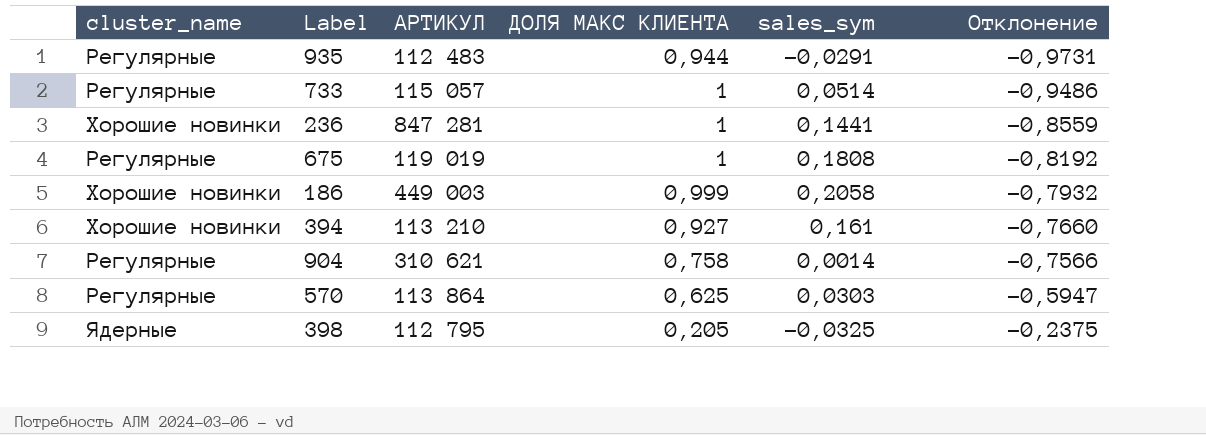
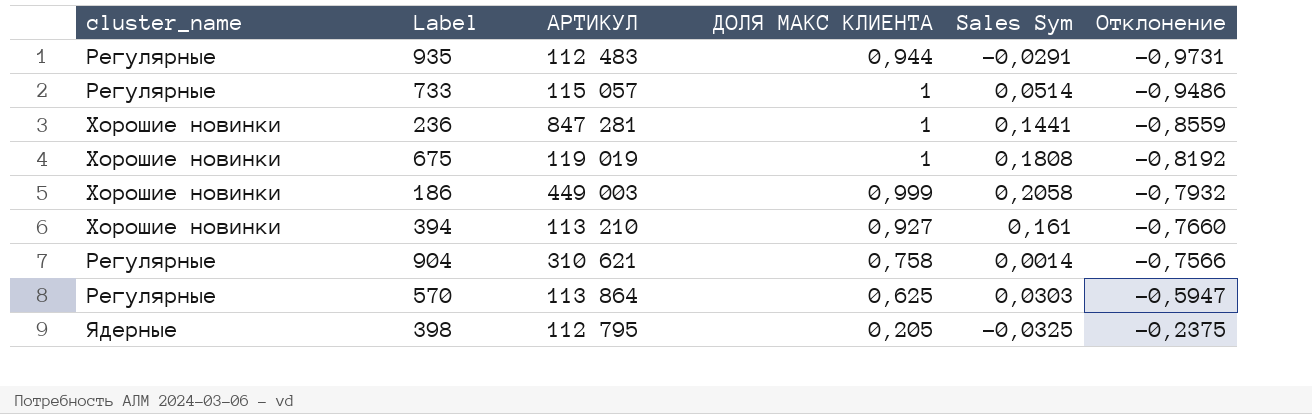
column name: sales_sym -> Sales Sym
675 | cluster_name: Регулярные -> Хорошие новинки

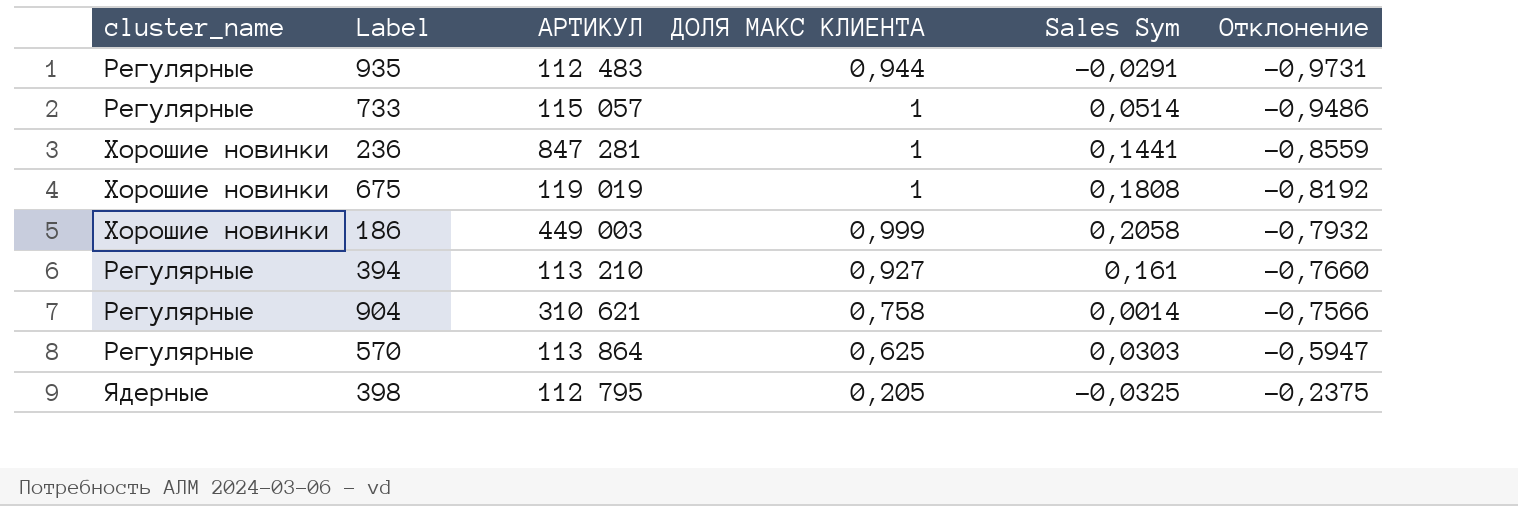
394 | cluster_name: Хорошие новинки -> Регулярные

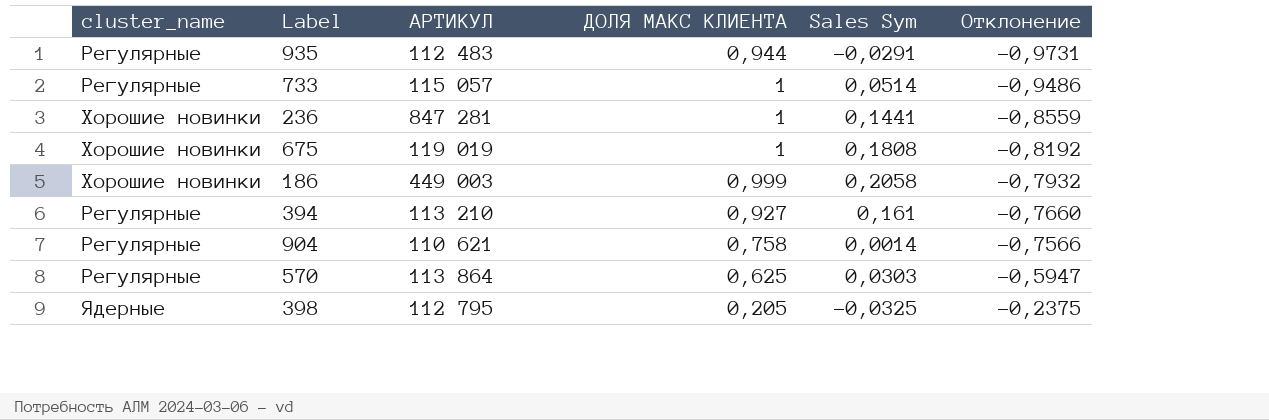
904 | АРТИКУЛ: 310 621 -> 110 621

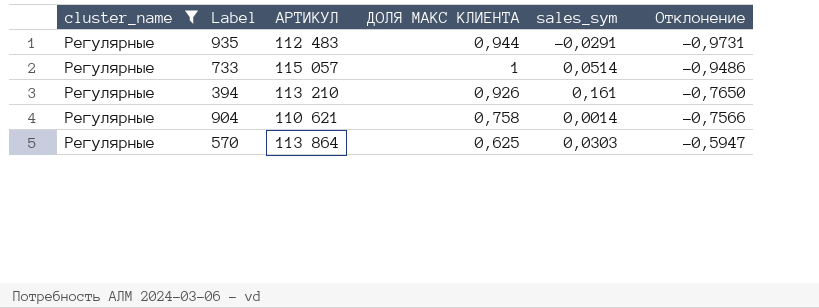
filter: none -> cluster_name = Регулярные
column name: Sales Sym -> sales_sym
394 | ДОЛЯ МАКС КЛИЕНТА: 0,927 -> 0,926
394 | Отклонение: -0,7660 -> -0,7650

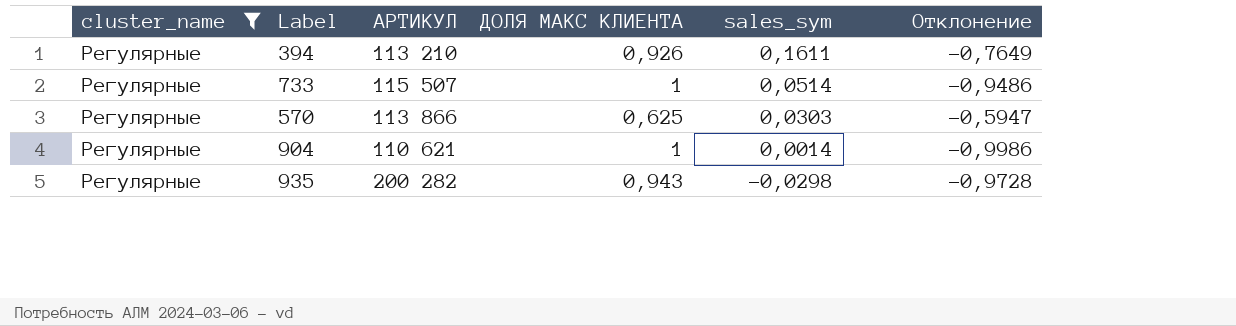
row order: Отклонение ascending -> sales_sym descending
394 | sales_sym: 0,161 -> 0,1611
394 | Отклонение: -0,7650 -> -0,7649
733 | АРТИКУЛ: 115 057 -> 115 507
570 | АРТИКУЛ: 113 864 -> 113 866
904 | ДОЛЯ МАКС КЛИЕНТА: 0,758 -> 1
904 | Отклонение: -0,7566 -> -0,9986
935 | АРТИКУЛ: 112 483 -> 200 282
935 | ДОЛЯ МАКС КЛИЕНТА: 0,944 -> 0,943
935 | sales_sym: -0,0291 -> -0,0298
935 | Отклонение: -0,9731 -> -0,9728

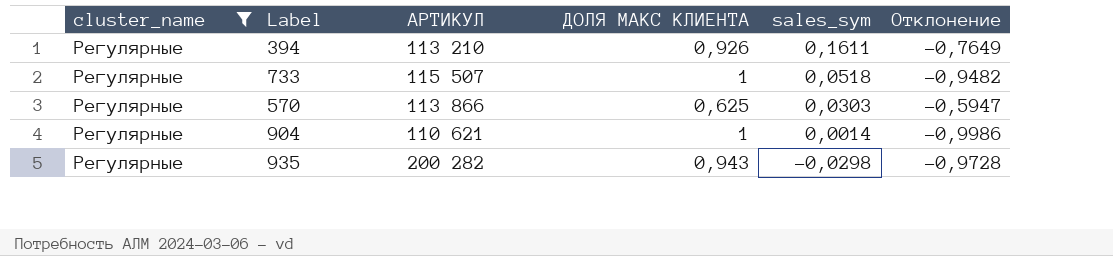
733 | sales_sym: 0,0514 -> 0,0518
733 | Отклонение: -0,9486 -> -0,9482

